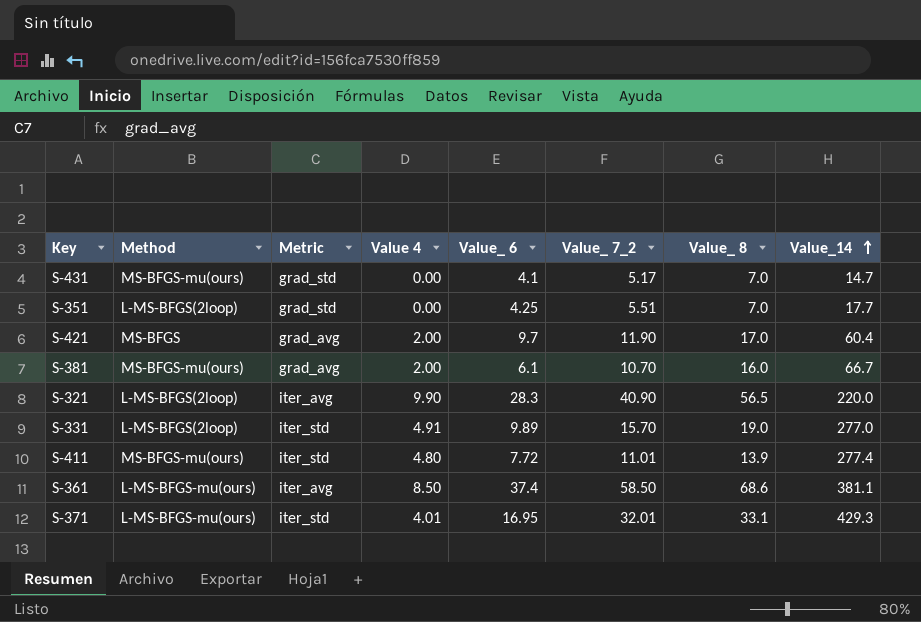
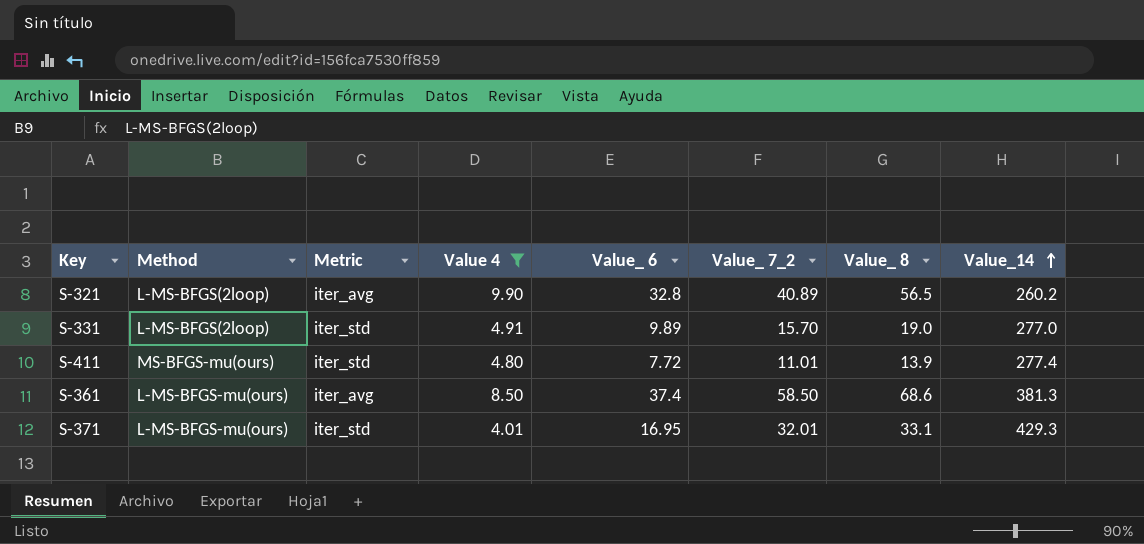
filter: none -> Value 4 >= 4.01
S-321 | Value_ 6: 28.3 -> 32.8
S-321 | Value_ 7_2: 40.90 -> 40.89
S-321 | Value_14: 220.0 -> 260.2
S-361 | Value_14: 381.1 -> 381.3

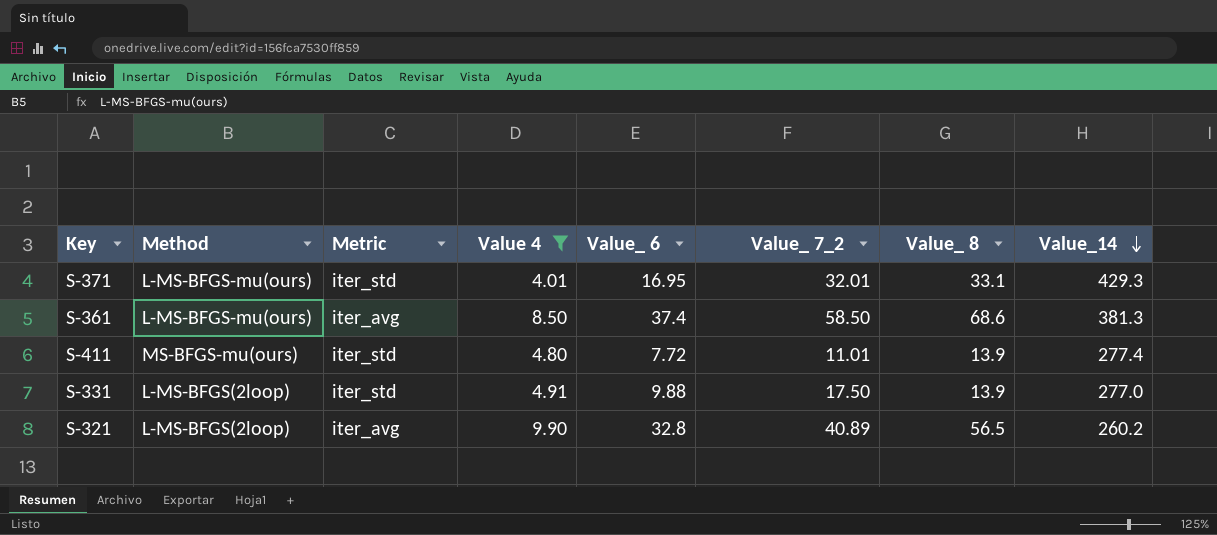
row order: Value_14 ascending -> Value_14 descending
S-331 | Value_ 6: 9.89 -> 9.88
S-331 | Value_ 7_2: 15.70 -> 17.50
S-331 | Value_ 8: 19.0 -> 13.9

